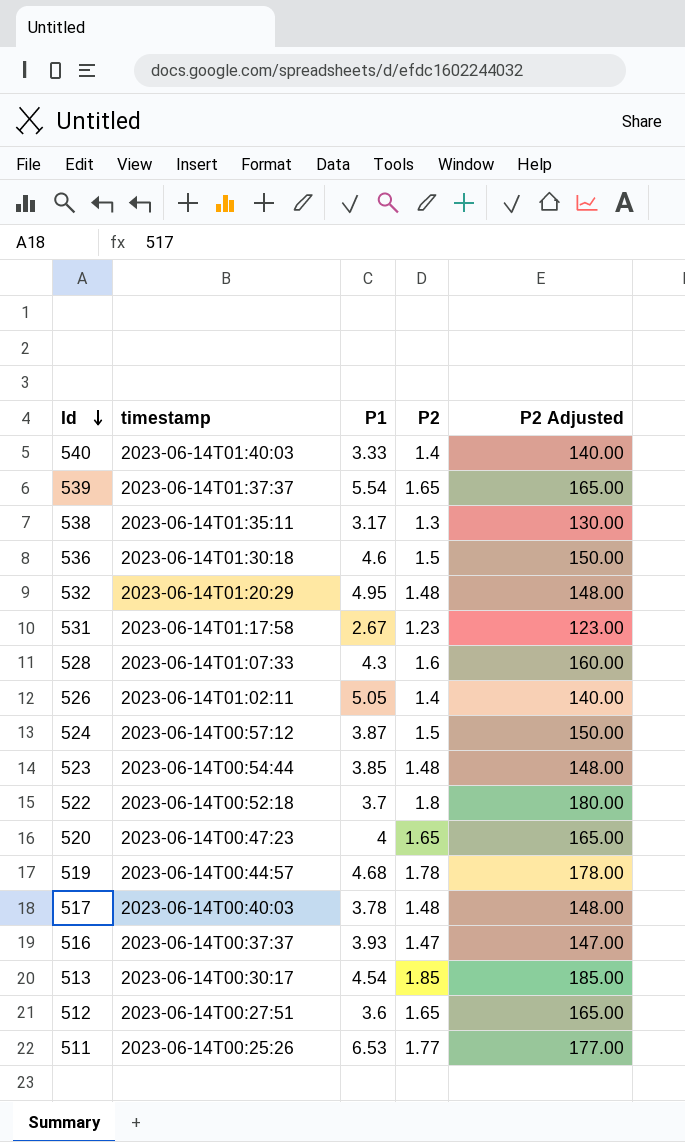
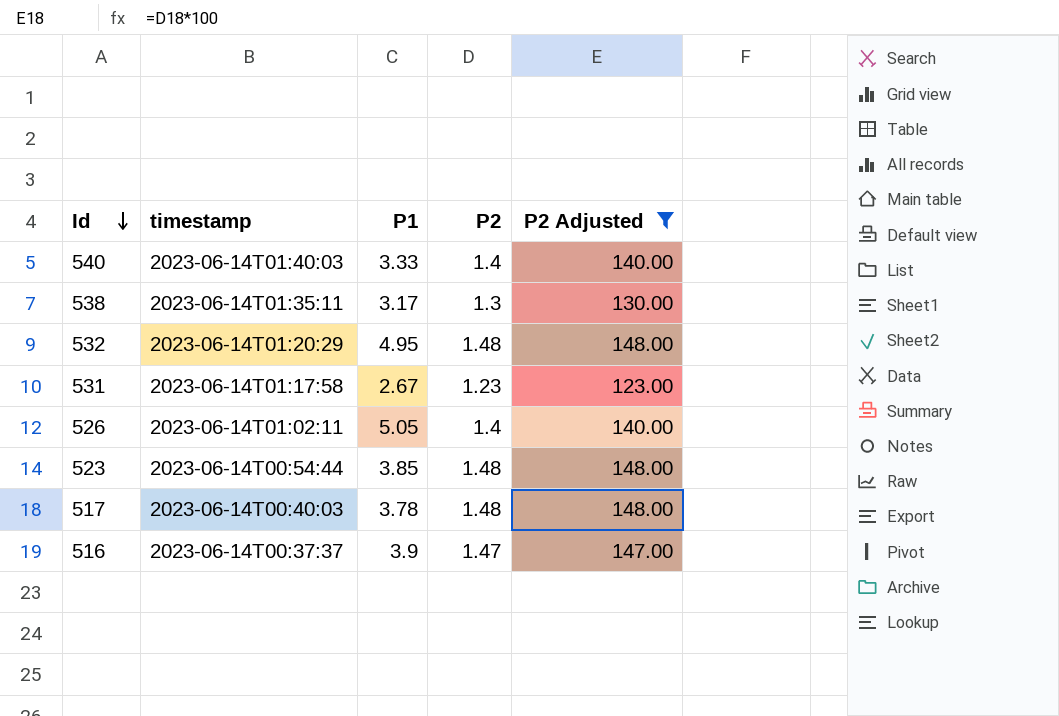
filter: none -> P2 Adjusted <= 148.00
516 | P1: 3.93 -> 3.9

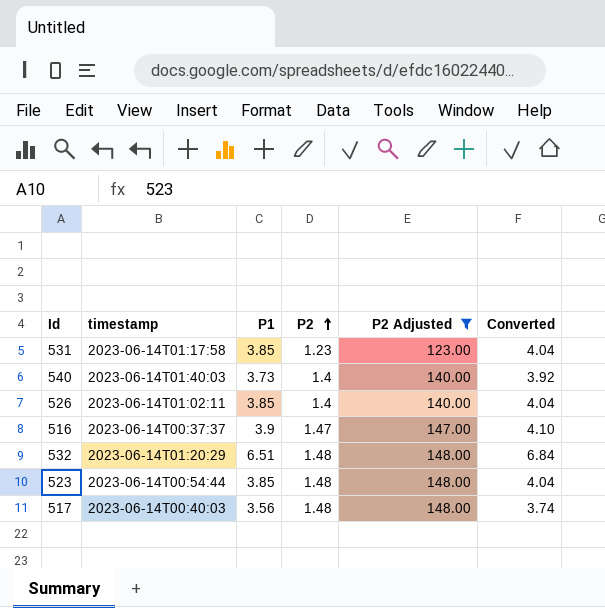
row order: Id descending -> P2 ascending
column Converted | formula: none -> [P1] * 1.05
row 538: 2023-06-14T01:35:11 | 3.17 | 1.3 | 130.00 -> none
531 | P1: 2.67 -> 3.85
540 | P1: 3.33 -> 3.73
526 | P1: 5.05 -> 3.85
532 | P1: 4.95 -> 6.51
517 | P1: 3.78 -> 3.56

